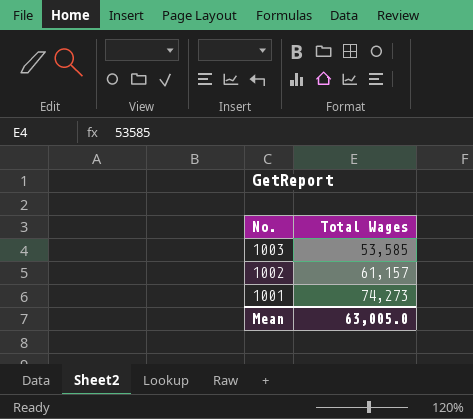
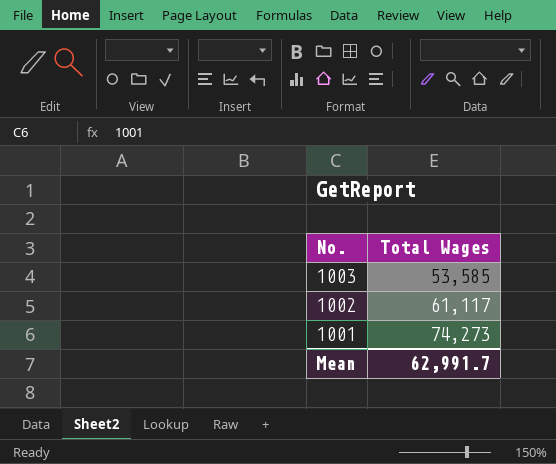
1002 | Total Wages: 61,157 -> 61,117
Mean | Total Wages: 63,005.0 -> 62,991.7

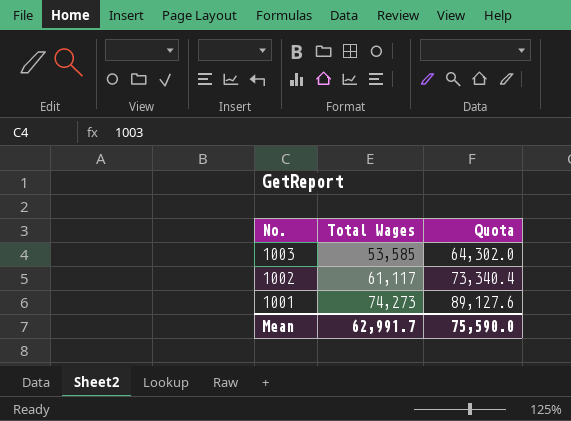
column Quota | formula: none -> [Total Wages] * 1.2

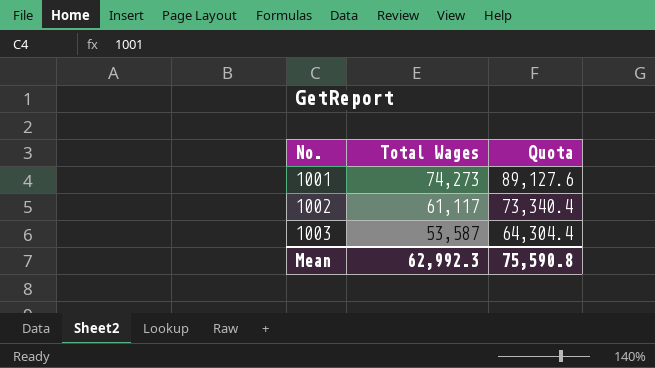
row order: No. descending -> No. ascending
1003 | Total Wages: 53,585 -> 53,587
1003 | Quota: 64,302.0 -> 64,304.4
Mean | Total Wages: 62,991.7 -> 62,992.3
Mean | Quota: 75,590.0 -> 75,590.8

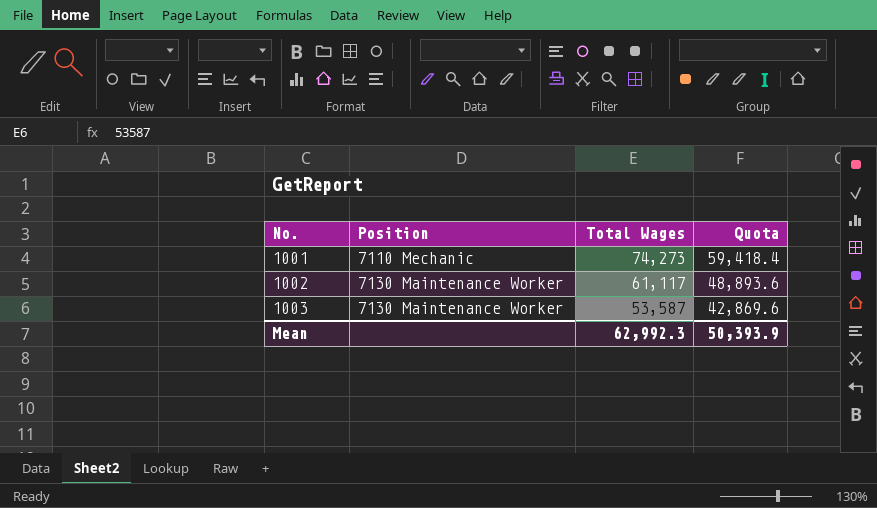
column Position | position: none -> 2
column Quota | formula: [Total Wages] * 1.2 -> [Total Wages] * 0.8
Mean | Quota: 75,590.8 -> 50,393.9

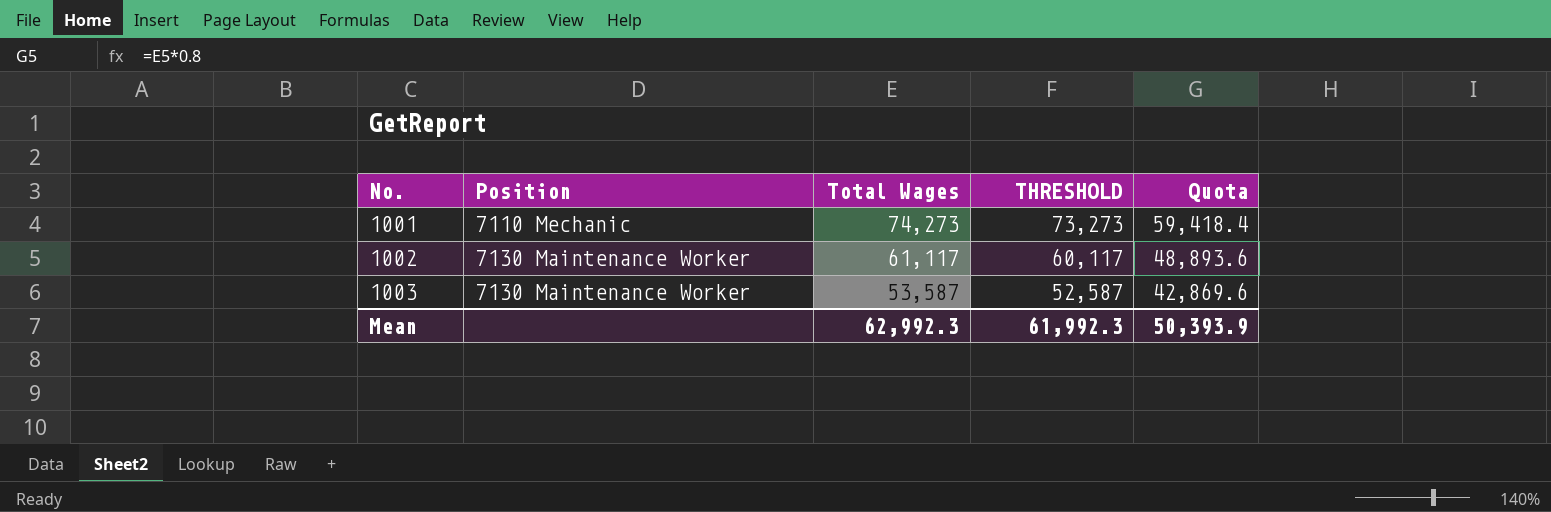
column THRESHOLD | formula: none -> [Total Wages] - 1000

